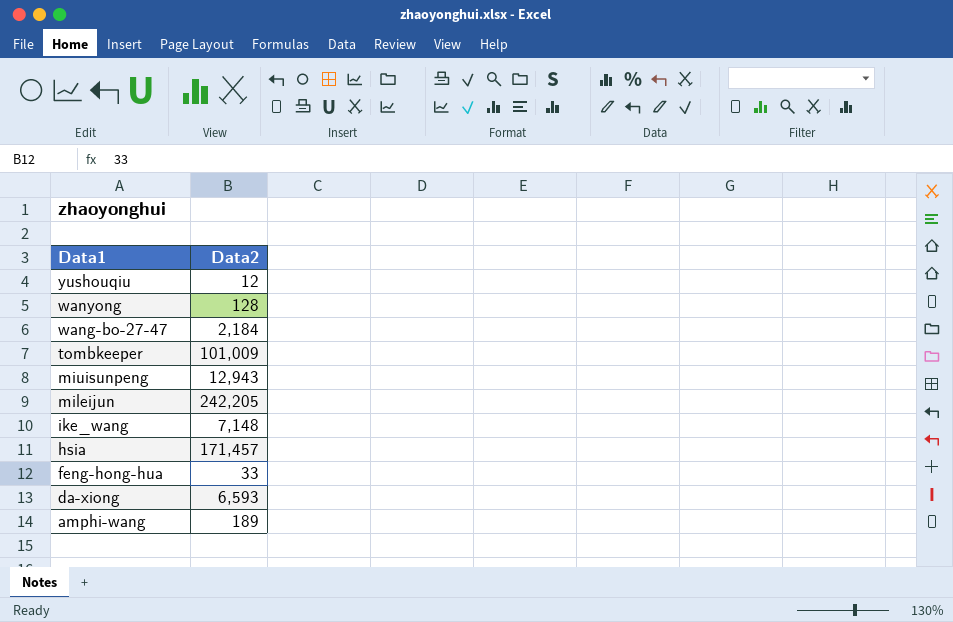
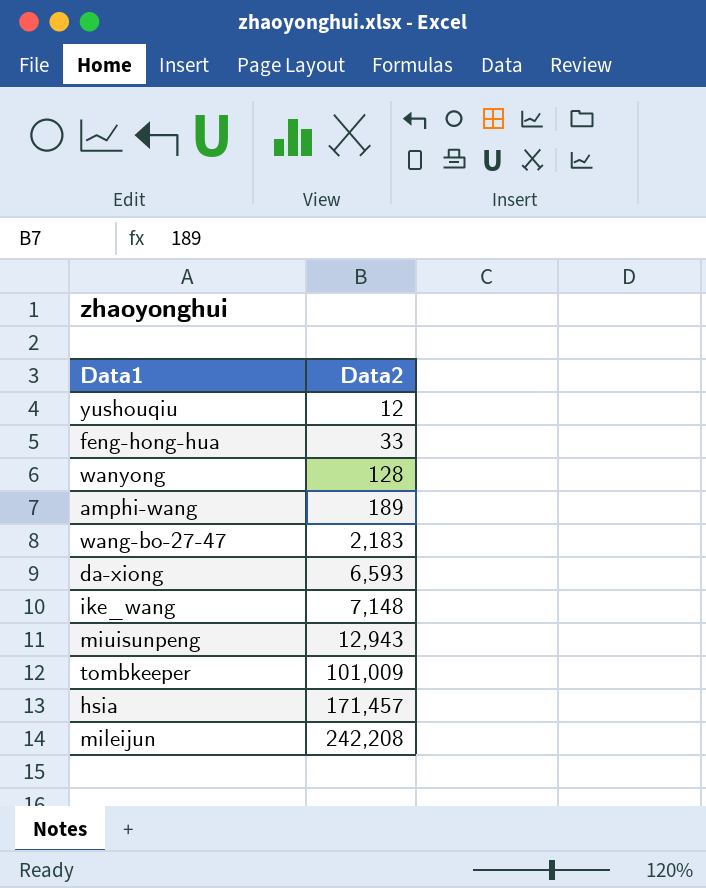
row order: Data1 descending -> Data2 ascending
wang-bo-27-47 | Data2: 2,184 -> 2,183
mileijun | Data2: 242,205 -> 242,208

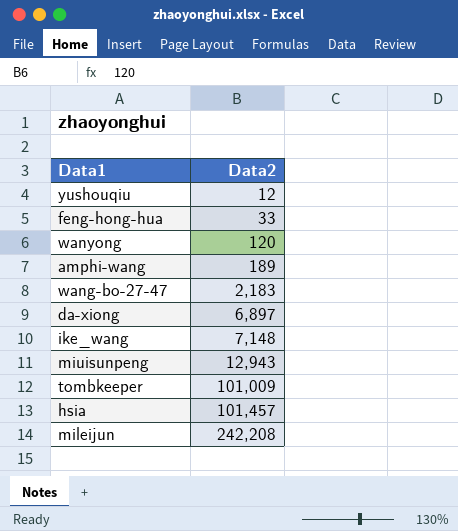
wanyong | Data2: 128 -> 120
da-xiong | Data2: 6,593 -> 6,897
hsia | Data2: 171,457 -> 101,457

